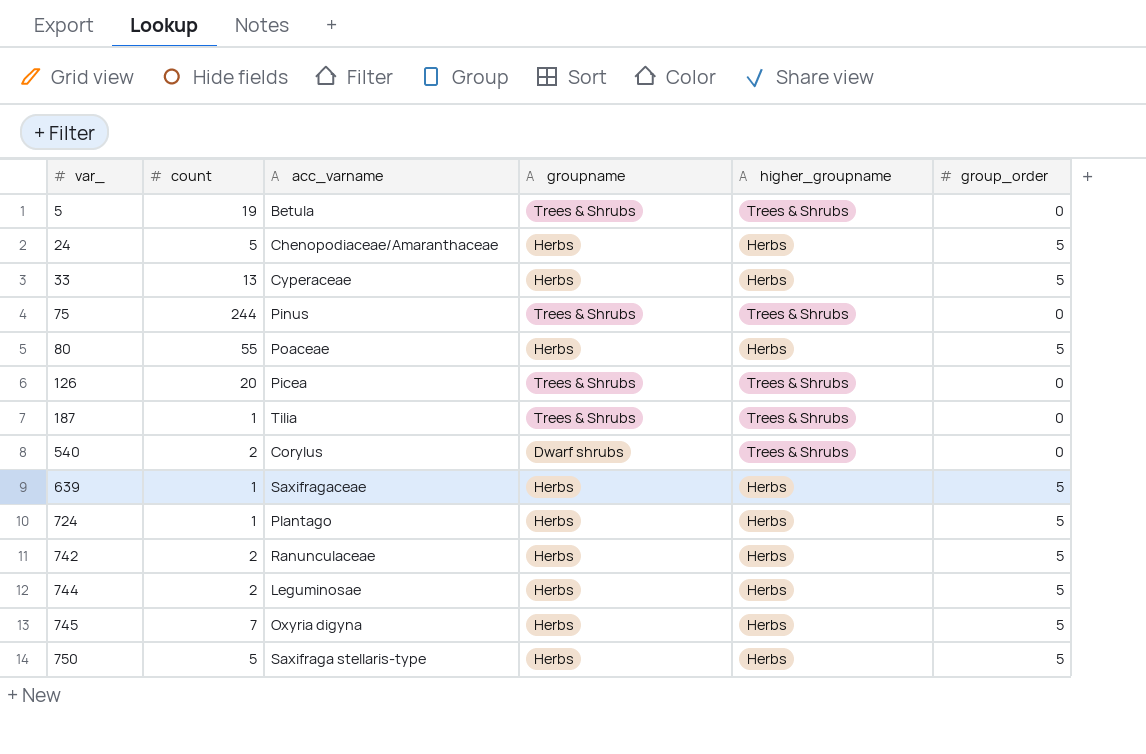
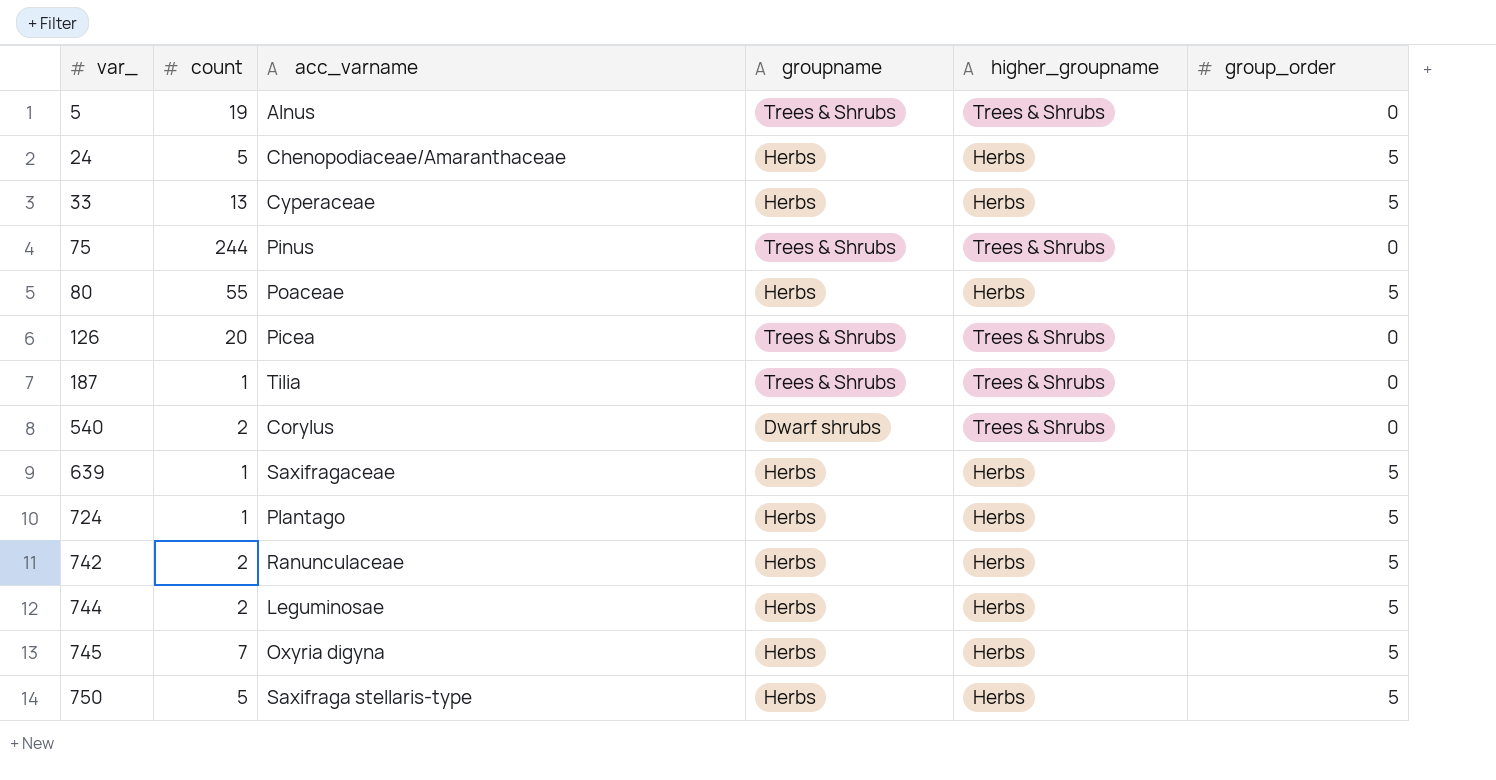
5 | acc_varname: Betula -> Alnus

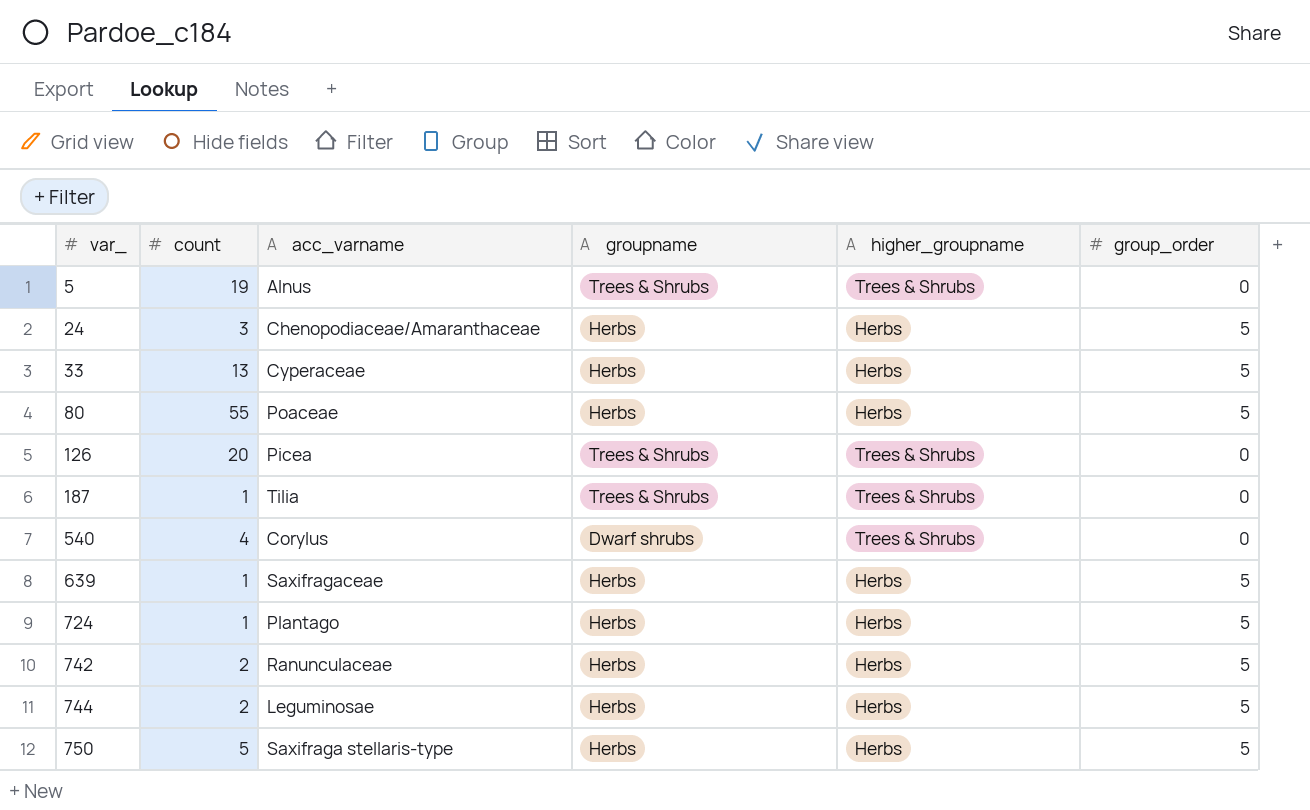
row 75: 244 | Pinus | Trees & Shrubs | Trees & Shrubs | 0 -> none
row 745: 7 | Oxyria digyna | Herbs | Herbs | 5 -> none
24 | count: 5 -> 3
540 | count: 2 -> 4

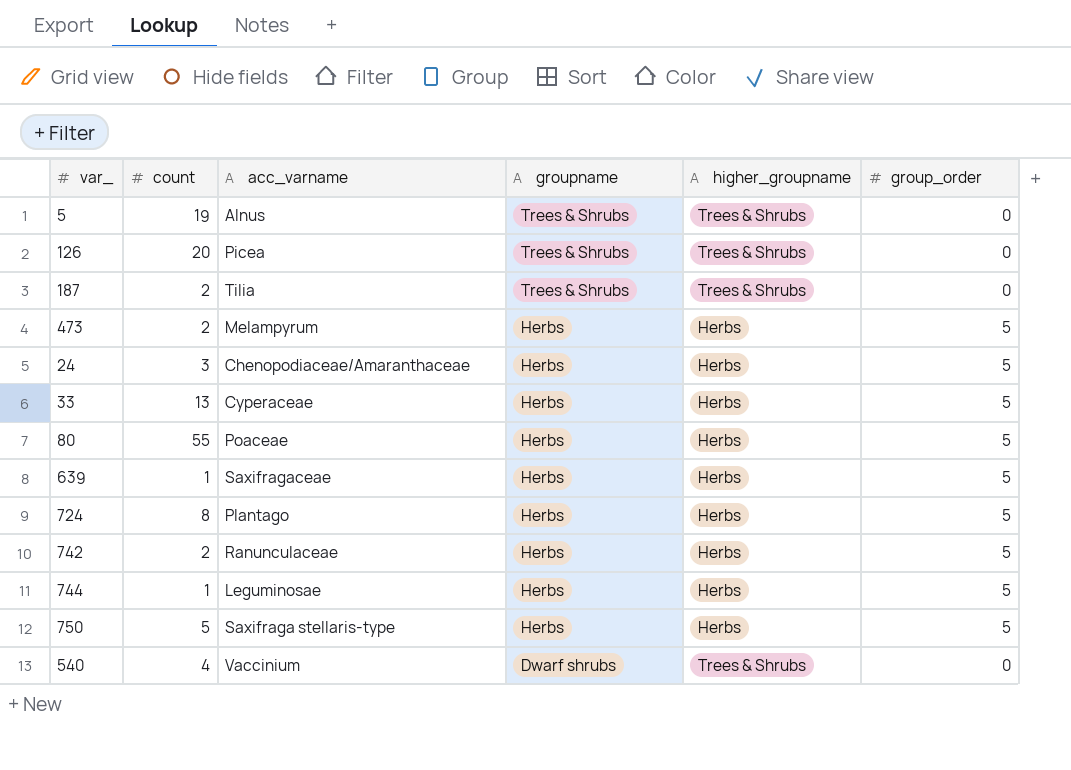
row order: var_ ascending -> groupname descending
187 | count: 1 -> 2
row 473: none -> 2 | Melampyrum | Herbs | Herbs | 5
724 | count: 1 -> 8
744 | count: 2 -> 1
540 | acc_varname: Corylus -> Vaccinium

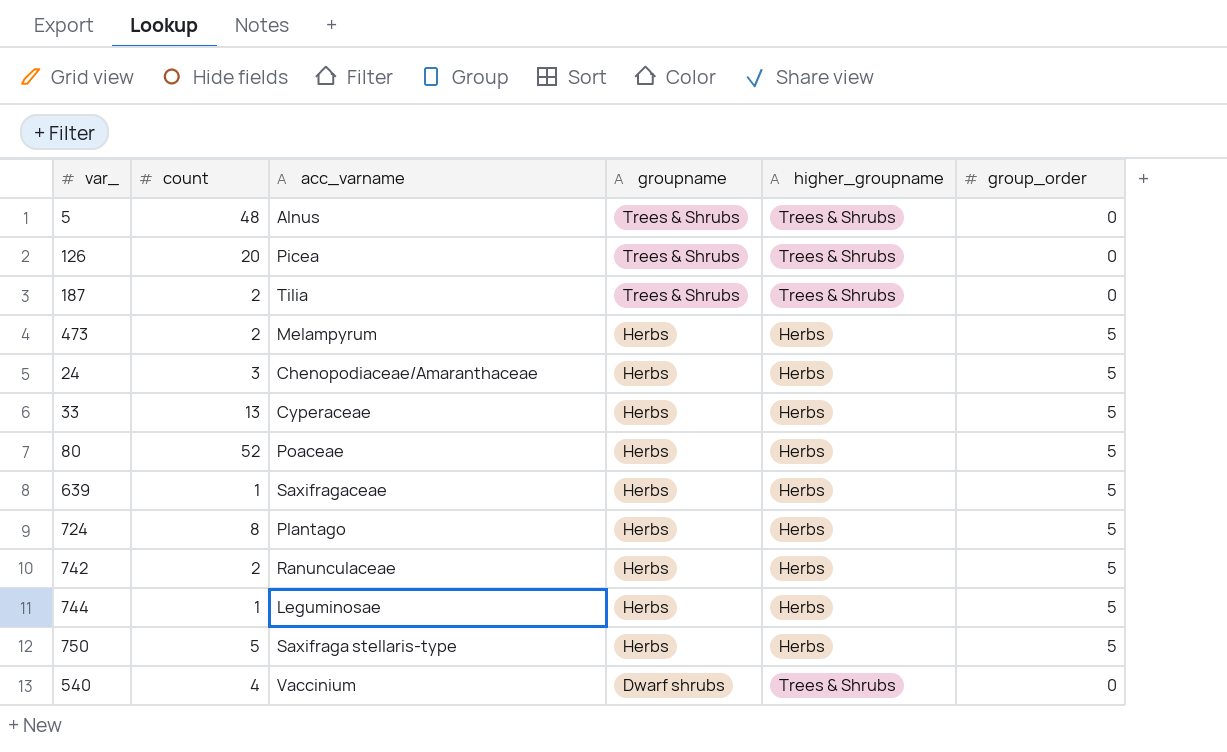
5 | count: 19 -> 48
80 | count: 55 -> 52

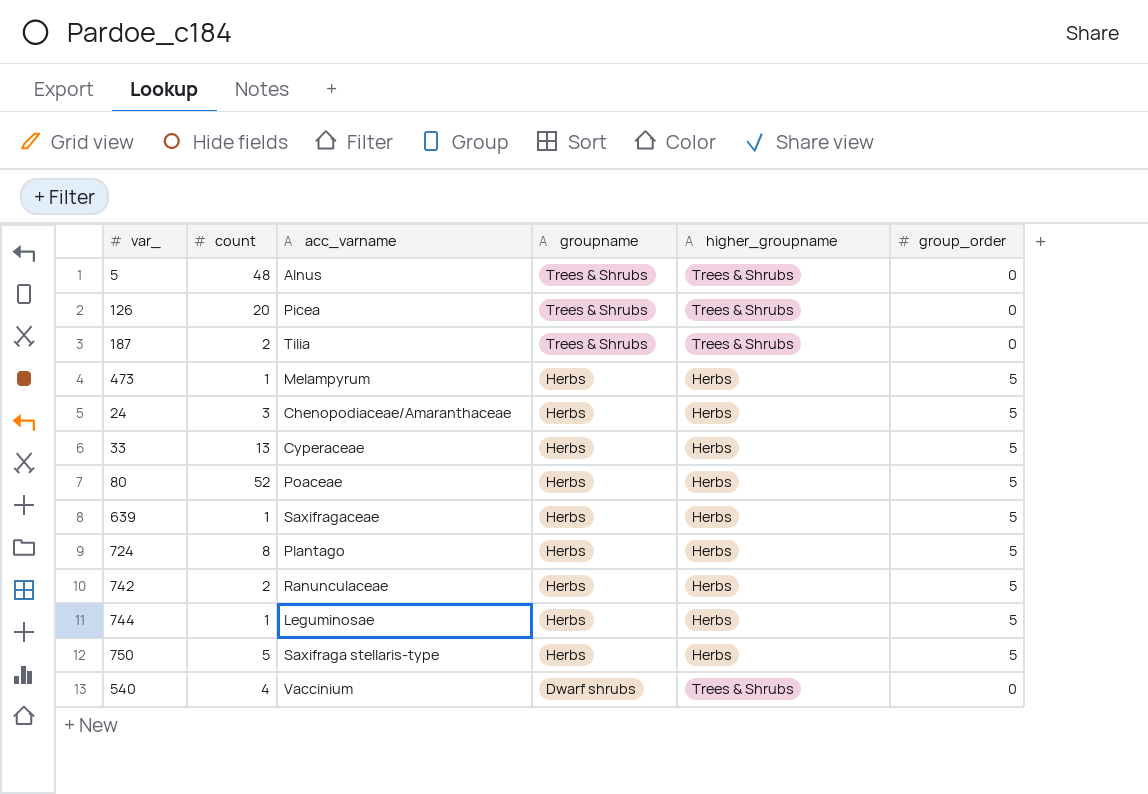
473 | count: 2 -> 1

